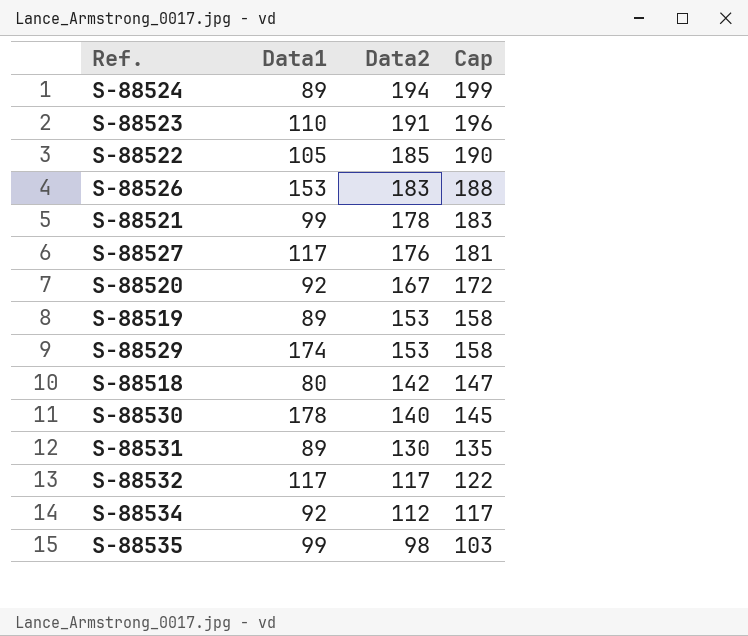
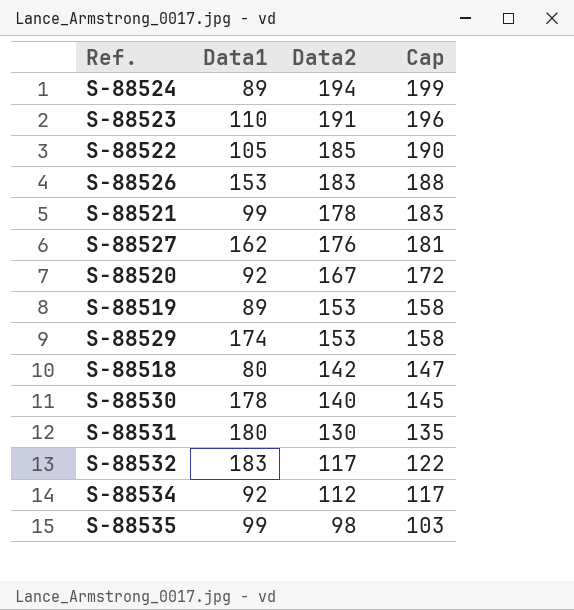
S-88527 | Data1: 117 -> 162
S-88531 | Data1: 89 -> 180
S-88532 | Data1: 117 -> 183

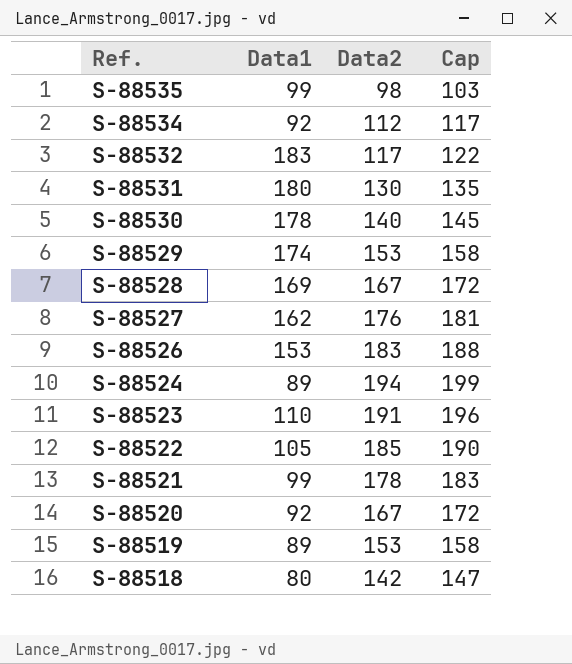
row order: Data2 descending -> Ref. descending
row S-88528: none -> 169 | 167 | 172

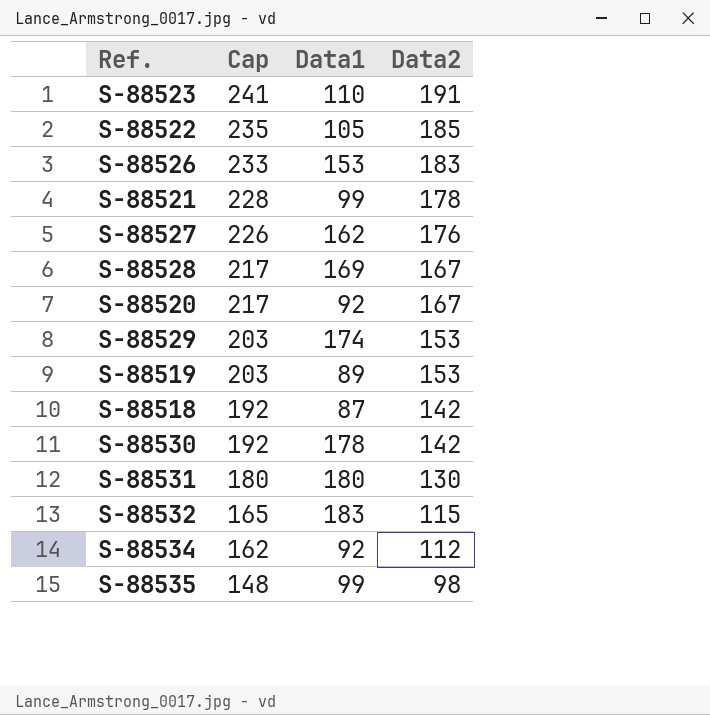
row order: Ref. descending -> Cap descending
column Cap | formula: [Data2] + 5 -> [Data2] + 50
column Cap | position: 4 -> 2
row S-88524: 89 | 194 | 199 -> none
S-88518 | Data1: 80 -> 87
S-88530 | Data2: 140 -> 142
S-88532 | Data2: 117 -> 115

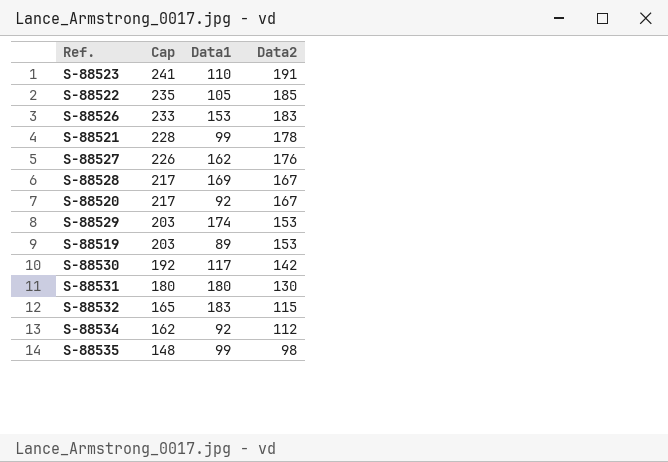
row S-88518: 192 | 87 | 142 -> none
S-88530 | Data1: 178 -> 117

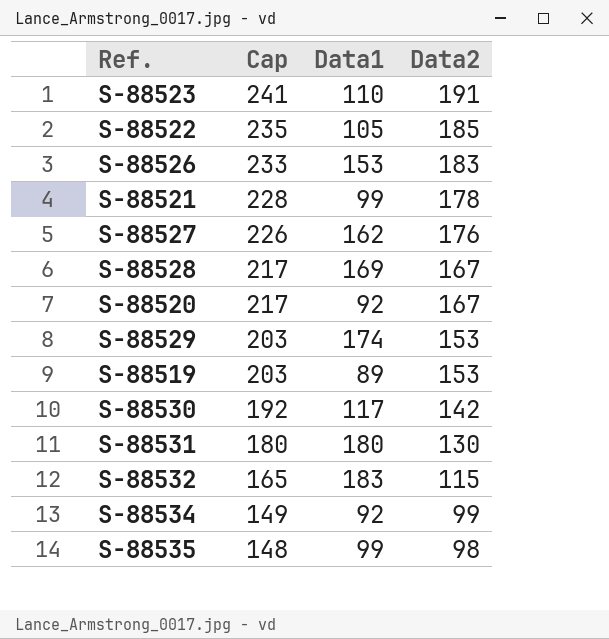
S-88534 | Cap: 162 -> 149
S-88534 | Data2: 112 -> 99

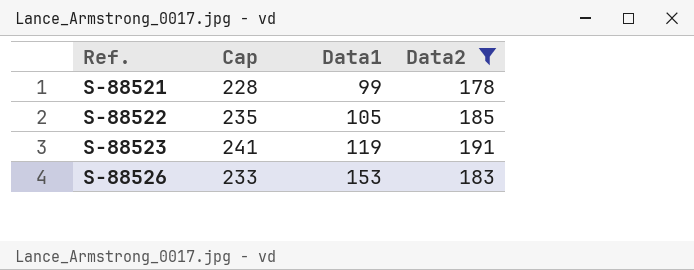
filter: none -> Data2 >= 178
row order: Cap descending -> Ref. ascending
S-88523 | Data1: 110 -> 119

